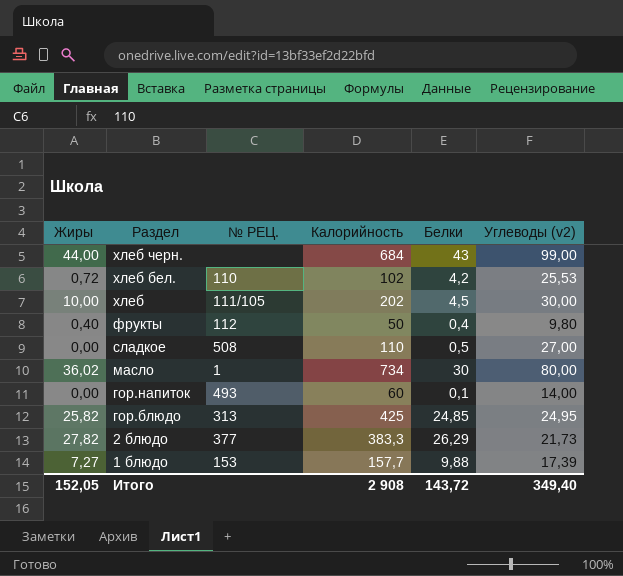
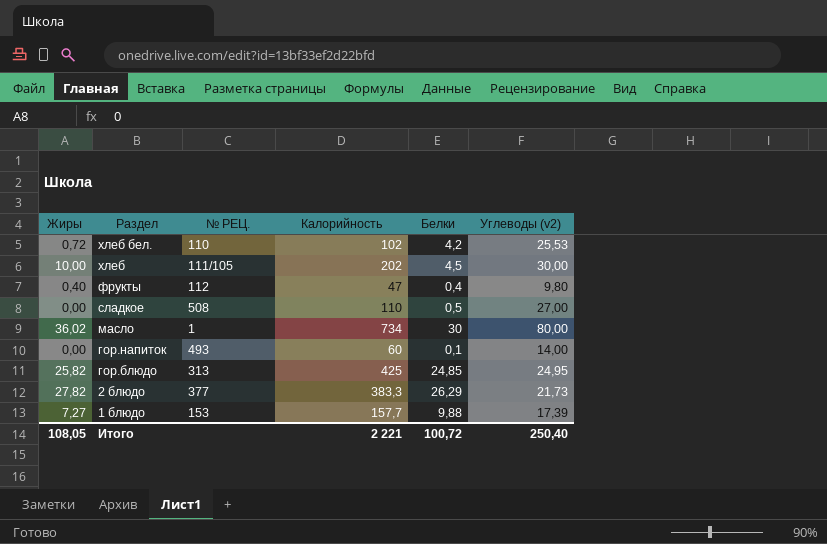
row хлеб черн.: 44,00 | none | 684 | 43 | 99,00 -> none
фрукты | Калорийность: 50 -> 47
Итого | Жиры: 152,05 -> 108,05
Итого | Калорийность: 2 908 -> 2 221
Итого | Белки: 143,72 -> 100,72
Итого | Углеводы (v2): 349,40 -> 250,40

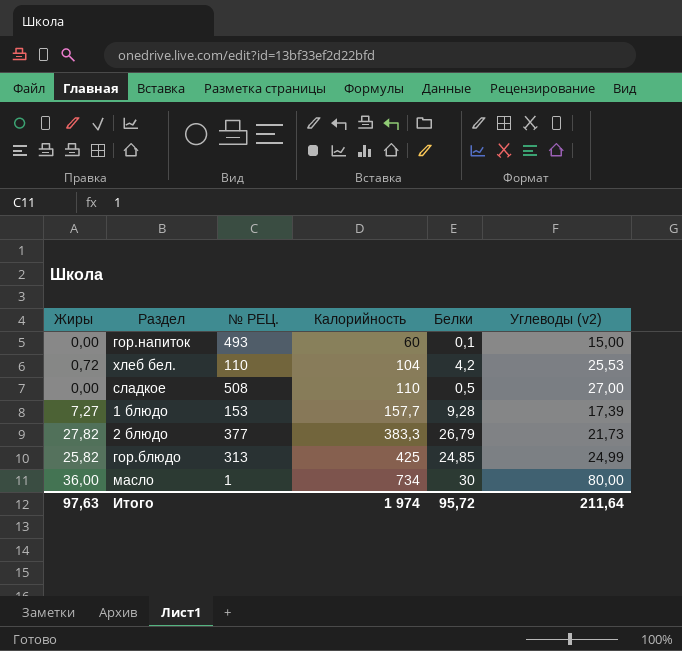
row order: Раздел descending -> Калорийность ascending
row хлеб: 10,00 | 111/105 | 202 | 4,5 | 30,00 -> none
row фрукты: 0,40 | 112 | 47 | 0,4 | 9,80 -> none
гор.напиток | Углеводы (v2): 14,00 -> 15,00
хлеб бел. | Калорийность: 102 -> 104
1 блюдо | Белки: 9,88 -> 9,28
2 блюдо | Белки: 26,29 -> 26,79
гор.блюдо | Углеводы (v2): 24,95 -> 24,99
масло | Жиры: 36,02 -> 36,00
Итого | Жиры: 108,05 -> 97,63
Итого | Калорийность: 2 221 -> 1 974
Итого | Белки: 100,72 -> 95,72
Итого | Углеводы (v2): 250,40 -> 211,64

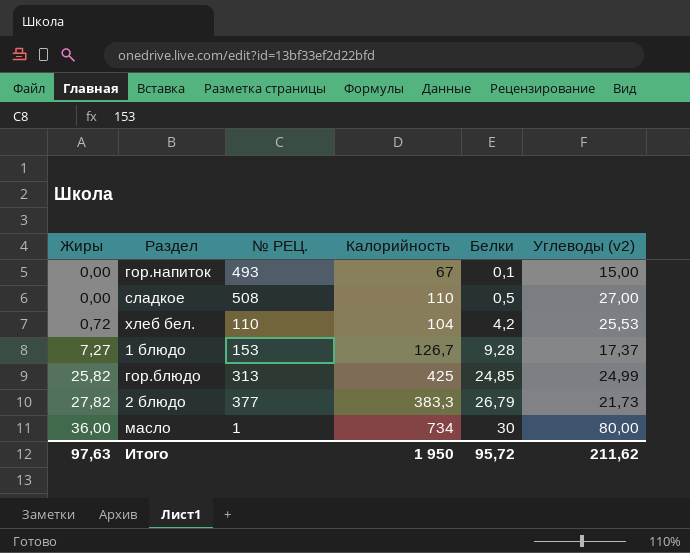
row order: Калорийность ascending -> Жиры ascending
гор.напиток | Калорийность: 60 -> 67
1 блюдо | Калорийность: 157,7 -> 126,7
1 блюдо | Углеводы (v2): 17,39 -> 17,37
Итого | Калорийность: 1 974 -> 1 950
Итого | Углеводы (v2): 211,64 -> 211,62

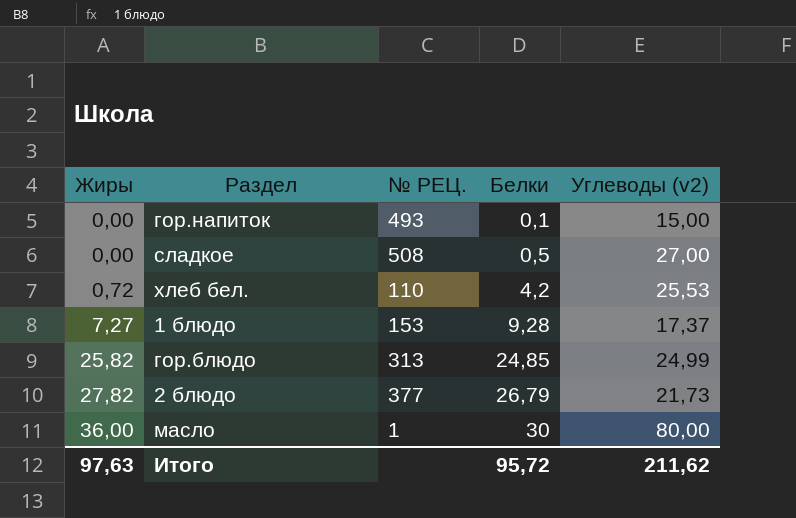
column Калорийность | position: 4 -> none

